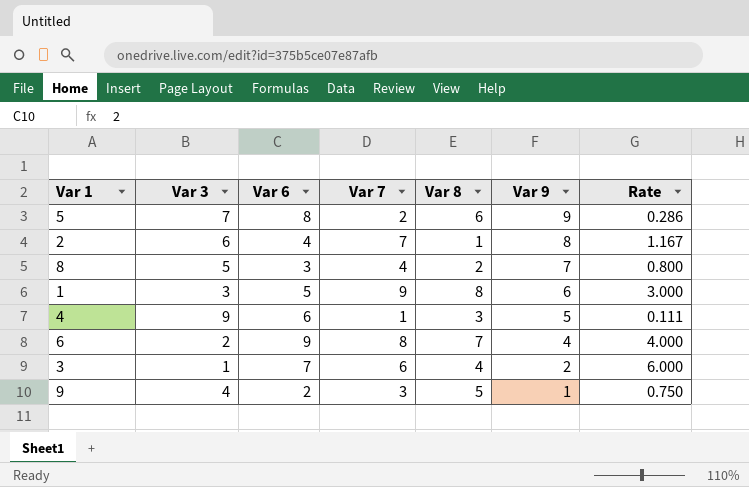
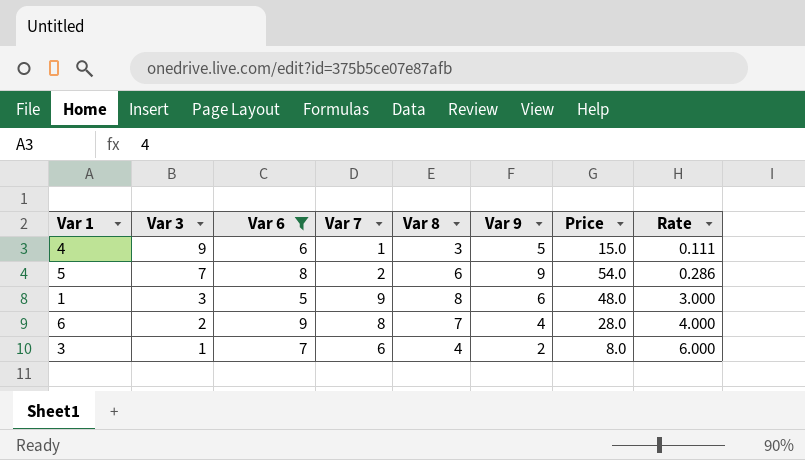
filter: none -> Var 6 >= 5
row order: Var 9 descending -> Var 3 descending
column Price | formula: none -> [Var 8] * [Var 9]

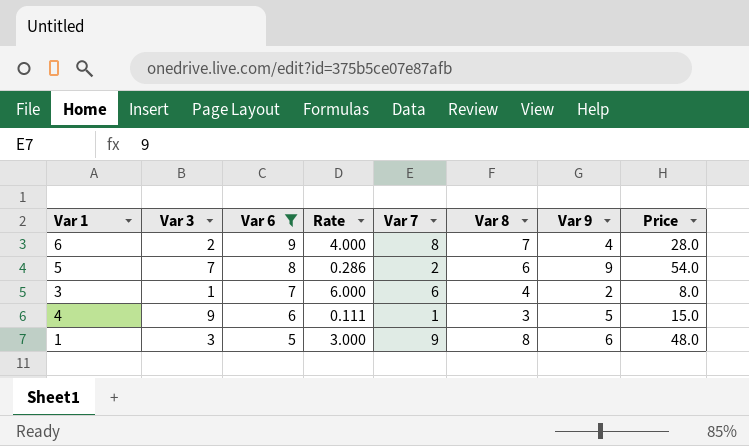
row order: Var 3 descending -> Var 6 descending
column Rate | position: 8 -> 4

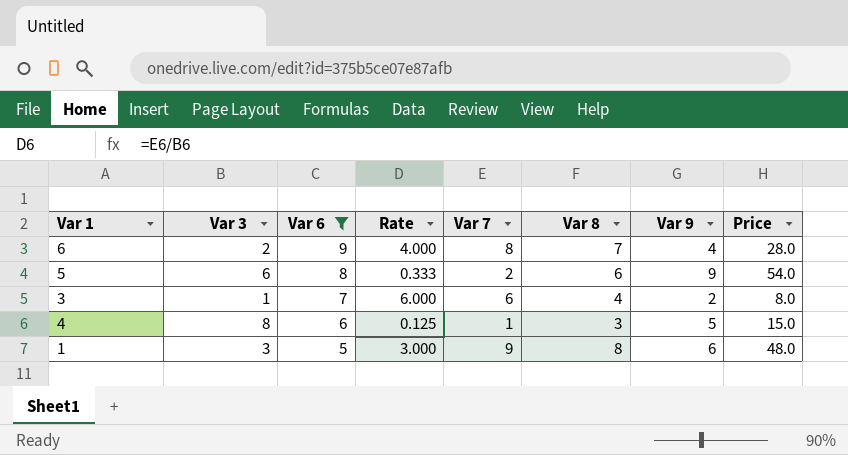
5 | Var 3: 7 -> 6
5 | Rate: 0.286 -> 0.333
4 | Var 3: 9 -> 8
4 | Rate: 0.111 -> 0.125

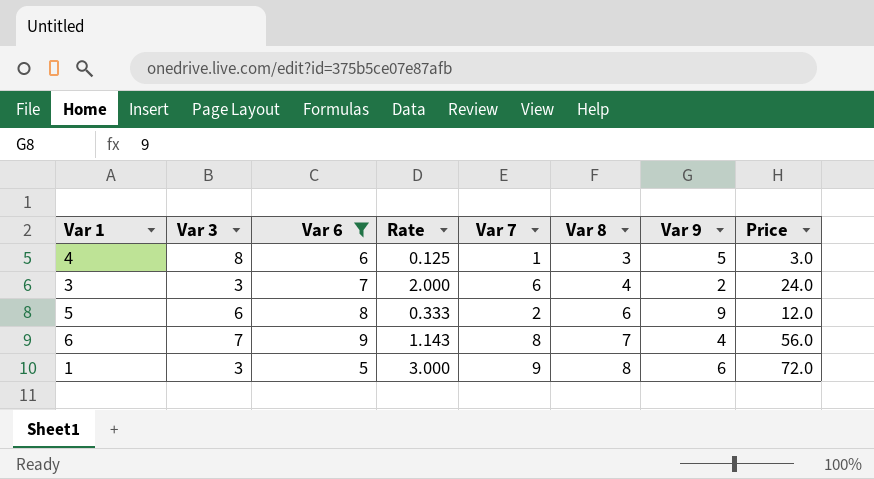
row order: Var 6 descending -> Var 8 ascending
column Price | formula: [Var 8] * [Var 9] -> [Var 7] * [Var 8]
3 | Var 3: 1 -> 3
3 | Rate: 6.000 -> 2.000
6 | Var 3: 2 -> 7
6 | Rate: 4.000 -> 1.143

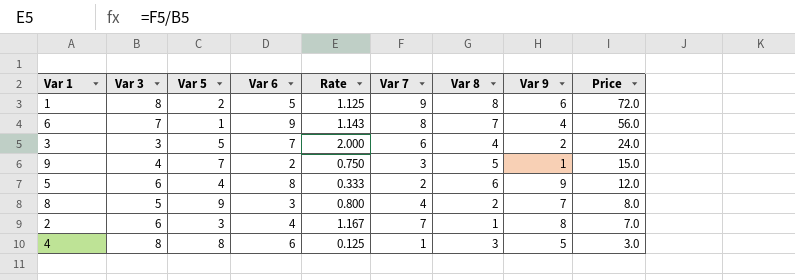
filter: Var 6 >= 5 -> none
row order: Var 8 ascending -> Price descending
column Var 5 | position: none -> 3
1 | Var 3: 3 -> 8
1 | Rate: 3.000 -> 1.125

